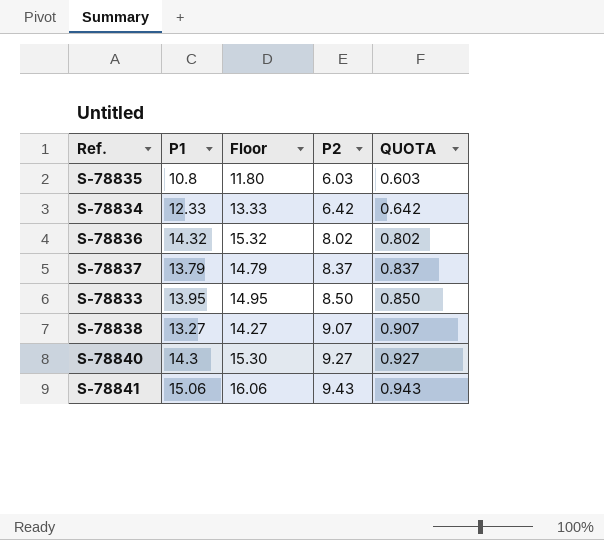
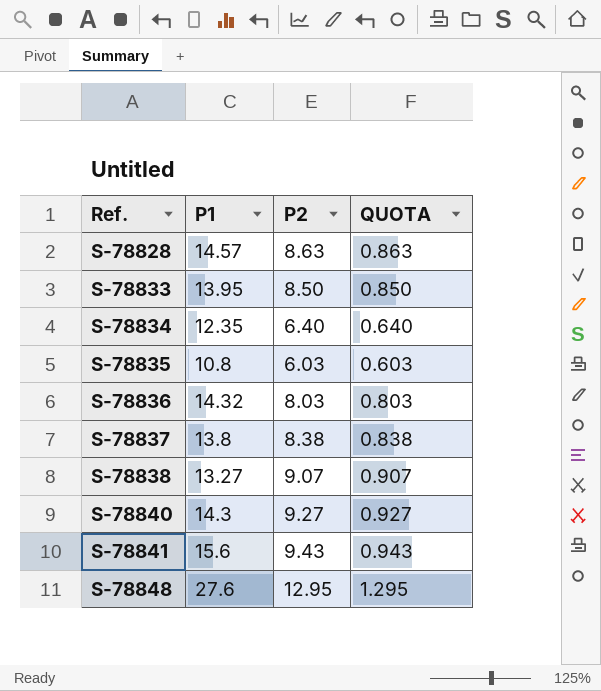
row order: P2 ascending -> Ref. ascending
column Floor | formula: [P1] + 1 -> none
row S-78828: none -> 14.57 | 8.63 | 0.863
S-78834 | P1: 12.33 -> 12.35
S-78834 | P2: 6.42 -> 6.40
S-78834 | QUOTA: 0.642 -> 0.640
S-78836 | P2: 8.02 -> 8.03
S-78836 | QUOTA: 0.802 -> 0.803
S-78837 | P1: 13.79 -> 13.8
S-78837 | P2: 8.37 -> 8.38
S-78837 | QUOTA: 0.837 -> 0.838
S-78841 | P1: 15.06 -> 15.6
row S-78848: none -> 27.6 | 12.95 | 1.295

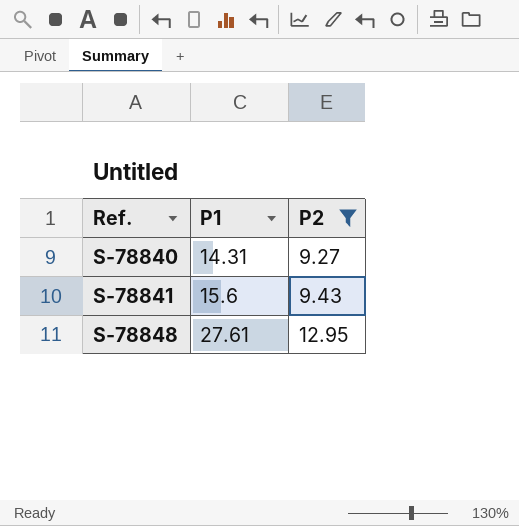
filter: none -> P2 >= 9.27
column QUOTA | formula: [P2] * 0.1 -> none
S-78840 | P1: 14.3 -> 14.31
S-78848 | P1: 27.6 -> 27.61

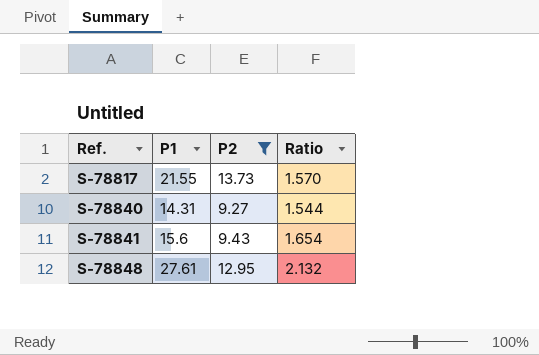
column Ratio | formula: none -> [P1] / [P2]
row S-78817: none -> 21.55 | 13.73 | 1.570

